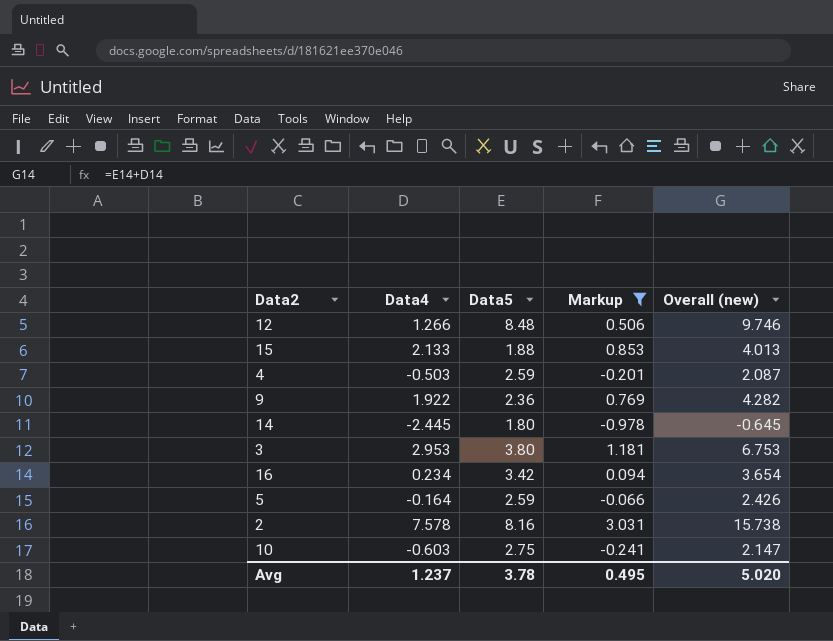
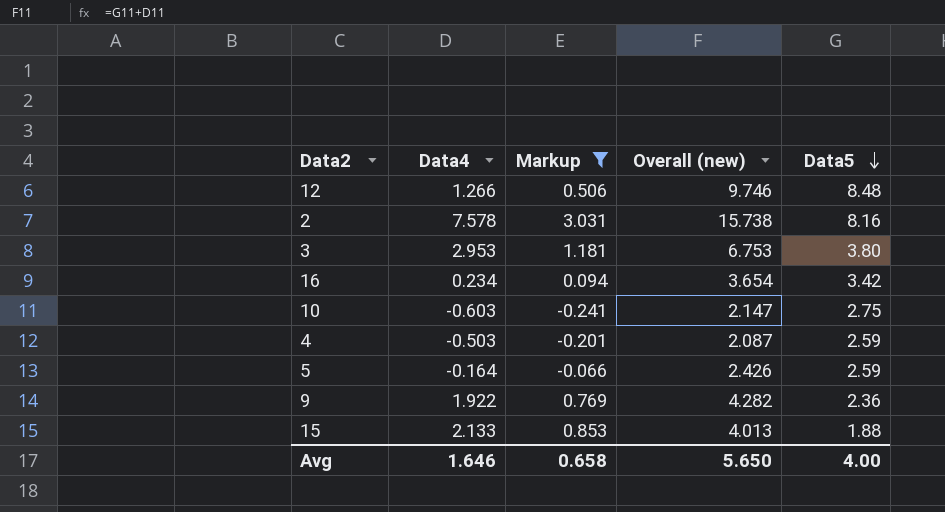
row order: none -> Data5 descending
column Data5 | position: 3 -> 5
row 14: -2.445 | 1.80 | -0.978 | -0.645 -> none
Avg | Data4: 1.237 -> 1.646
Avg | Markup: 0.495 -> 0.658
Avg | Overall (new): 5.020 -> 5.650
Avg | Data5: 3.78 -> 4.00

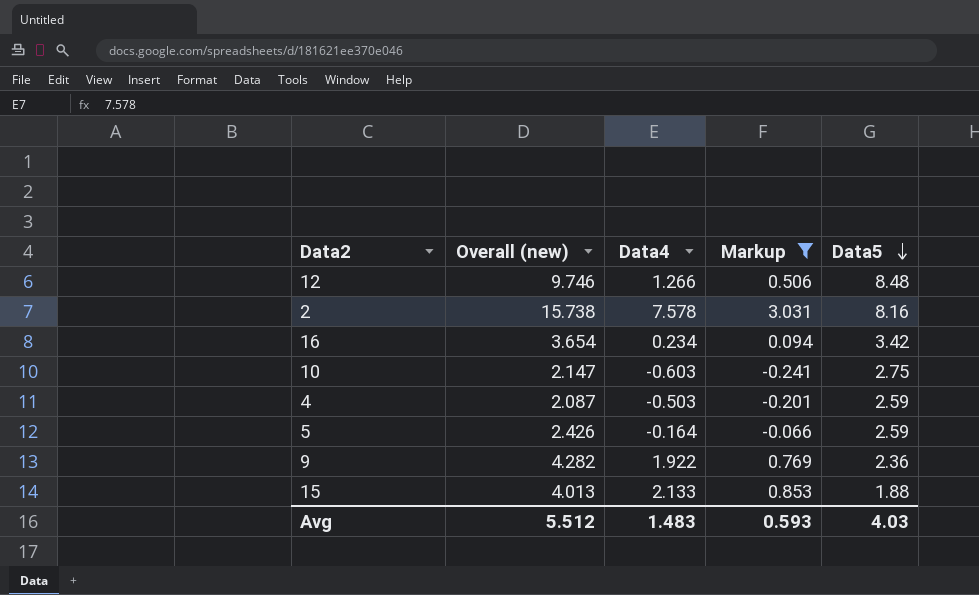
column Overall (new) | position: 4 -> 2
row 3: 2.953 | 1.181 | 6.753 | 3.80 -> none
Avg | Overall (new): 5.650 -> 5.512
Avg | Data4: 1.646 -> 1.483
Avg | Markup: 0.658 -> 0.593
Avg | Data5: 4.00 -> 4.03

